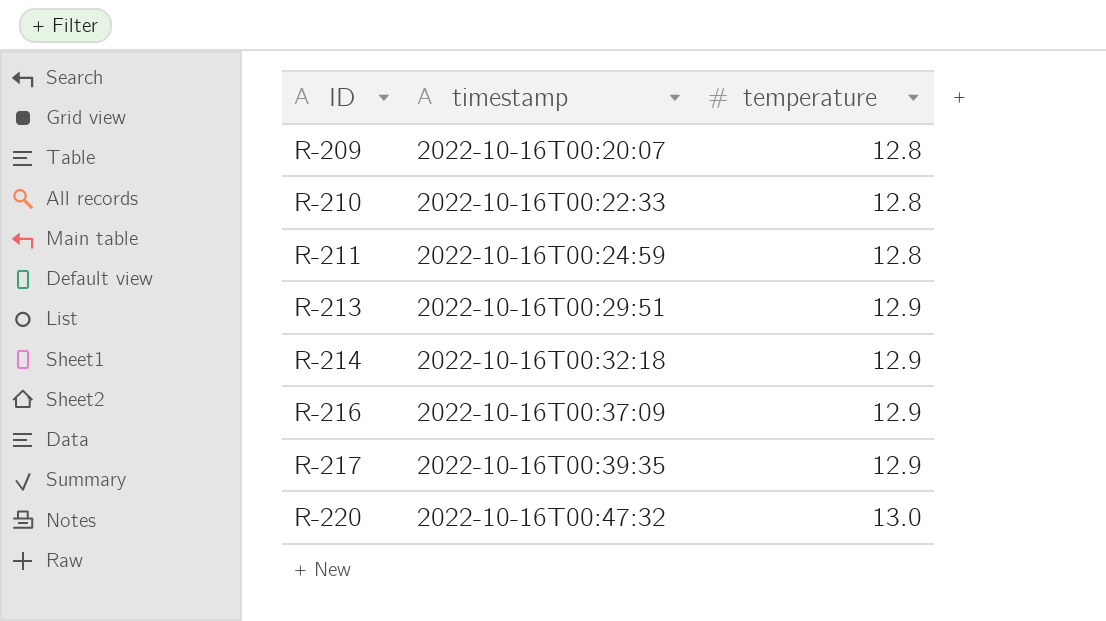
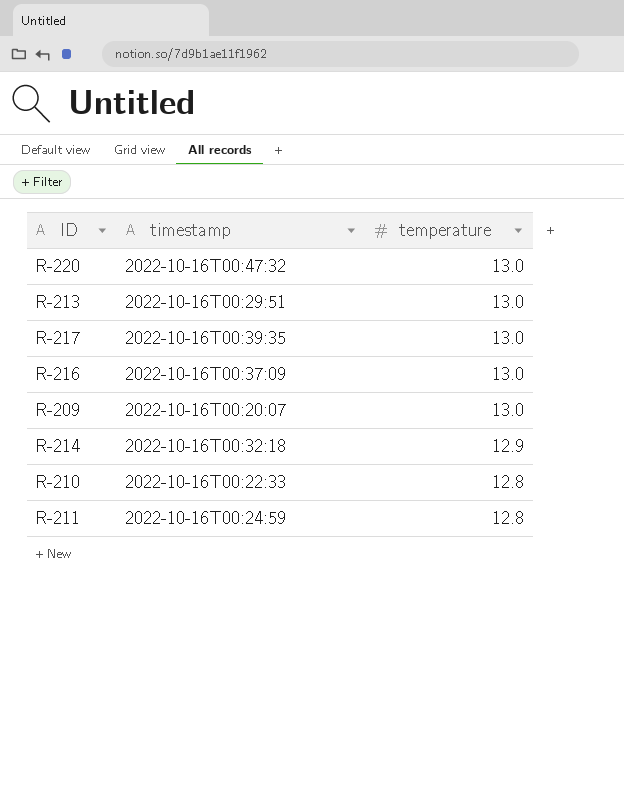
row order: ID ascending -> temperature descending
R-213 | temperature: 12.9 -> 13.0
R-217 | temperature: 12.9 -> 13.0
R-216 | temperature: 12.9 -> 13.0
R-209 | temperature: 12.8 -> 13.0

